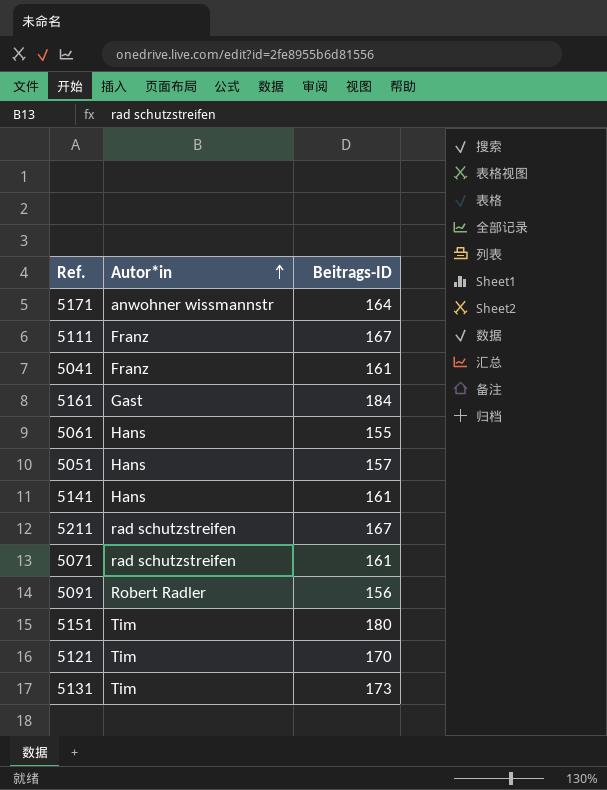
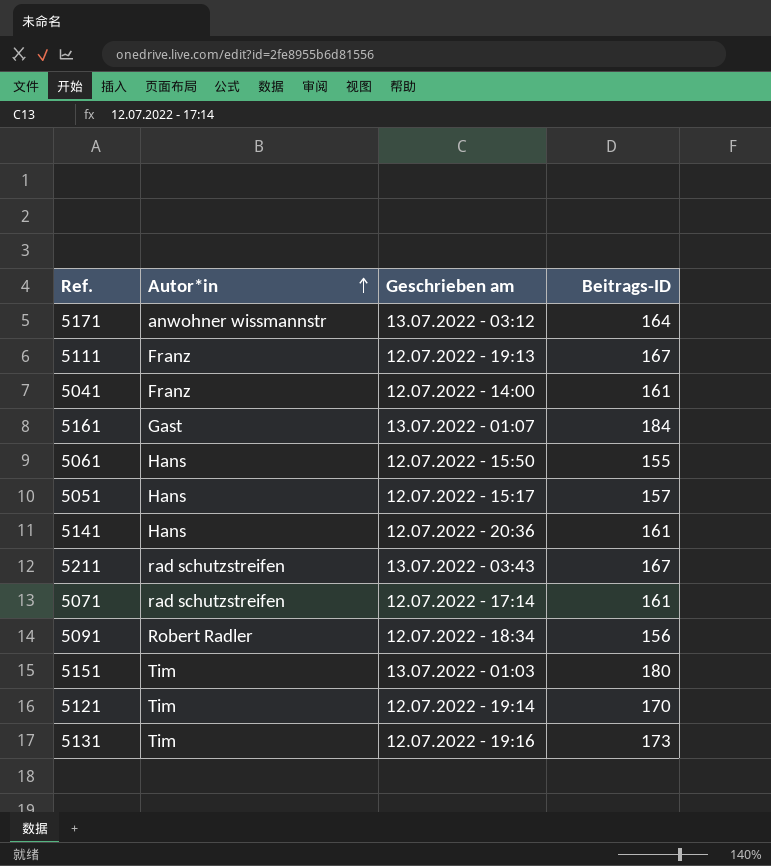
column Geschrieben am | position: none -> 3

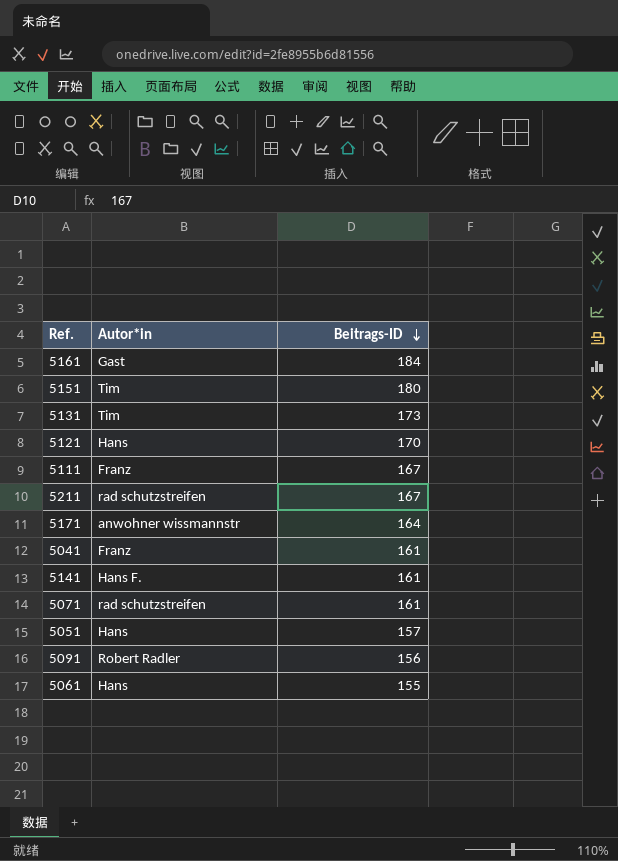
row order: Autor*in ascending -> Beitrags-ID descending
column Geschrieben am | position: 3 -> none
5121 | Autor*in: Tim -> Hans
5141 | Autor*in: Hans -> Hans F.

